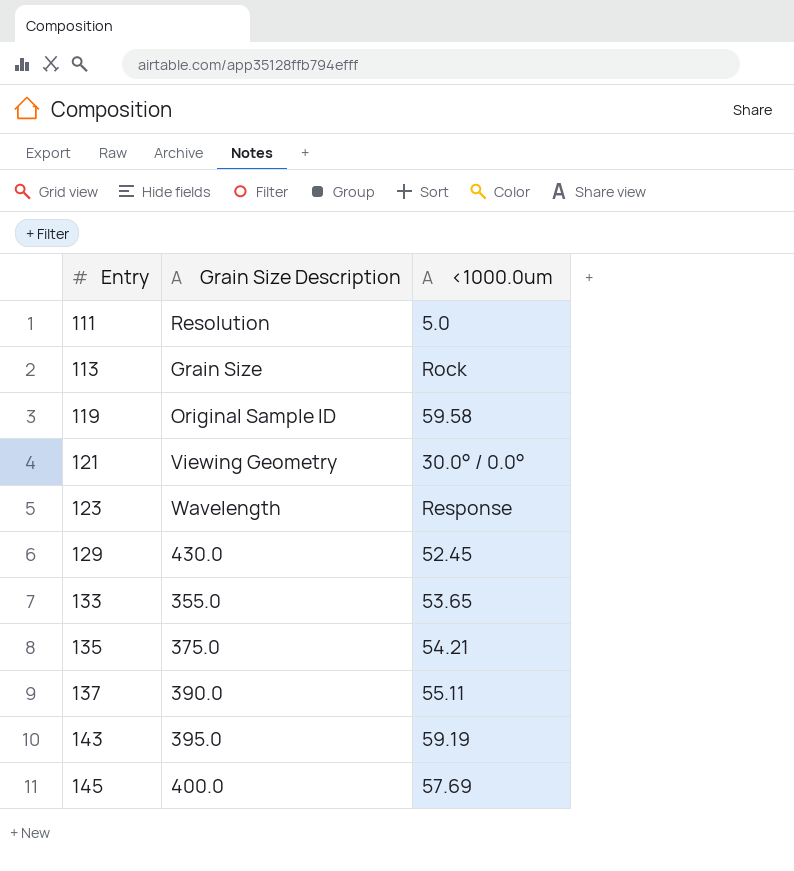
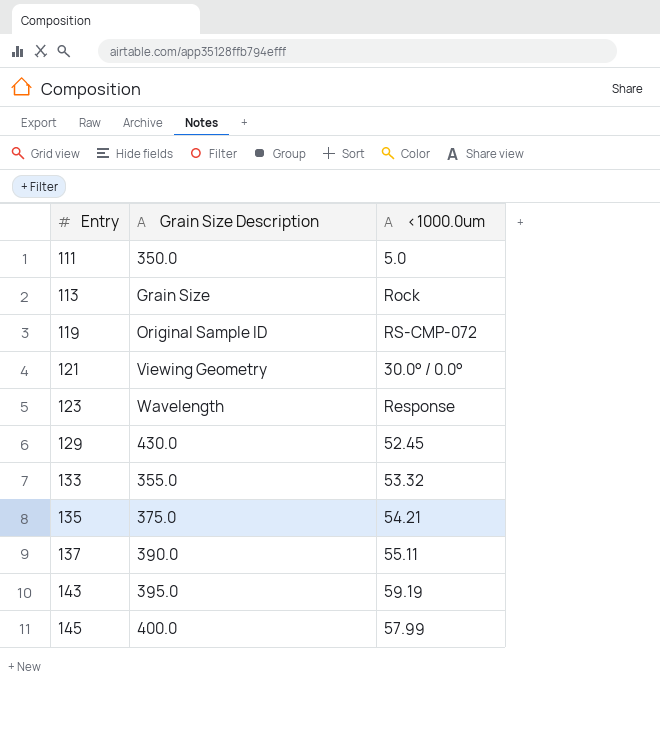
111 | Grain Size Description: Resolution -> 350.0
119 | <1000.0um: 59.58 -> RS-CMP-072
133 | <1000.0um: 53.65 -> 53.32
145 | <1000.0um: 57.69 -> 57.99

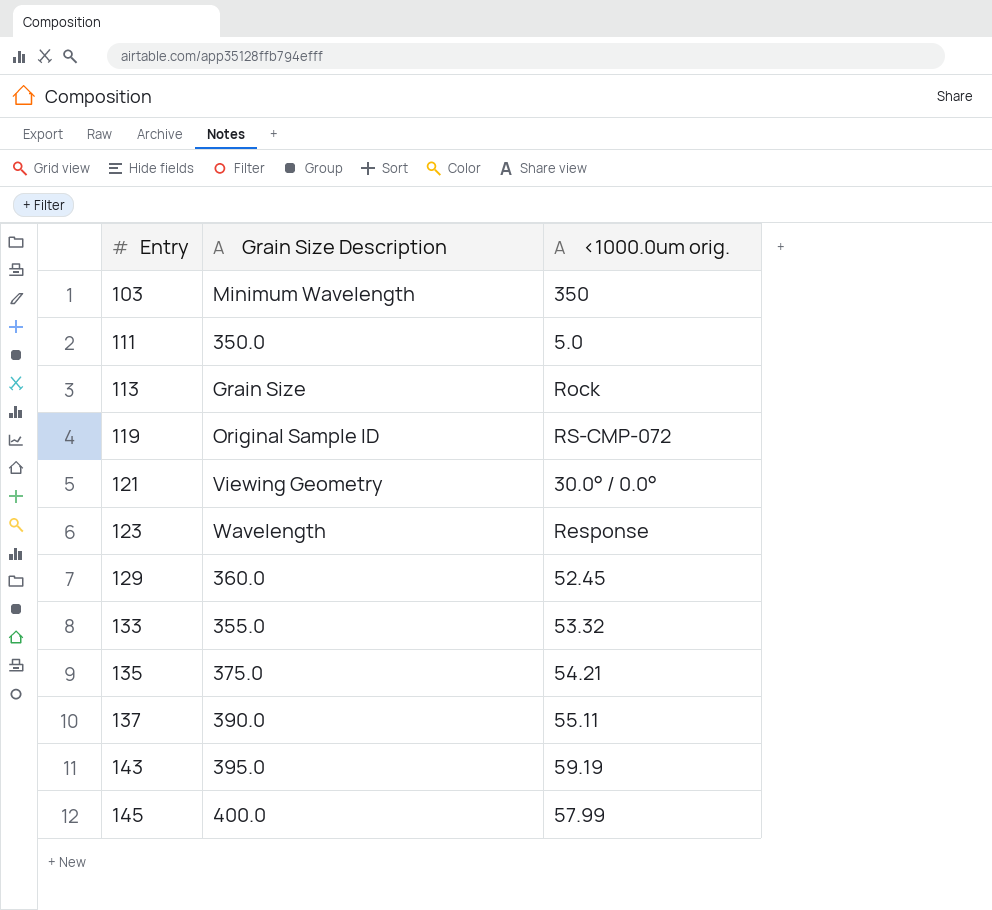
column name: <1000.0um -> <1000.0um orig.
row 103: none -> Minimum Wavelength | 350
129 | Grain Size Description: 430.0 -> 360.0

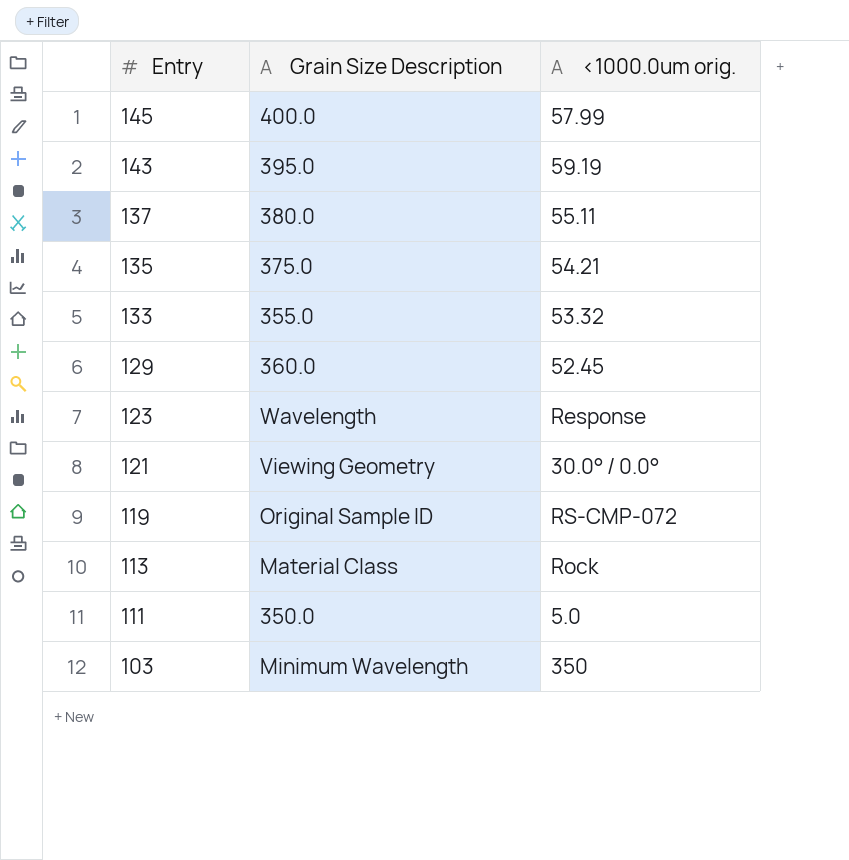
row order: Entry ascending -> Entry descending
137 | Grain Size Description: 390.0 -> 380.0
113 | Grain Size Description: Grain Size -> Material Class

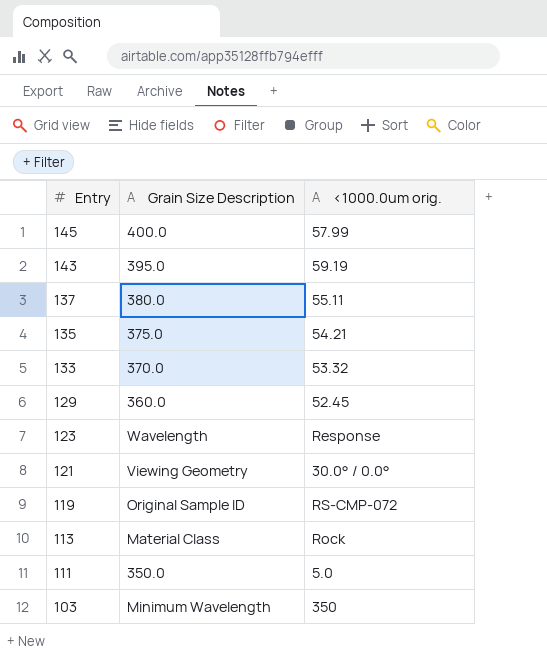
133 | Grain Size Description: 355.0 -> 370.0

